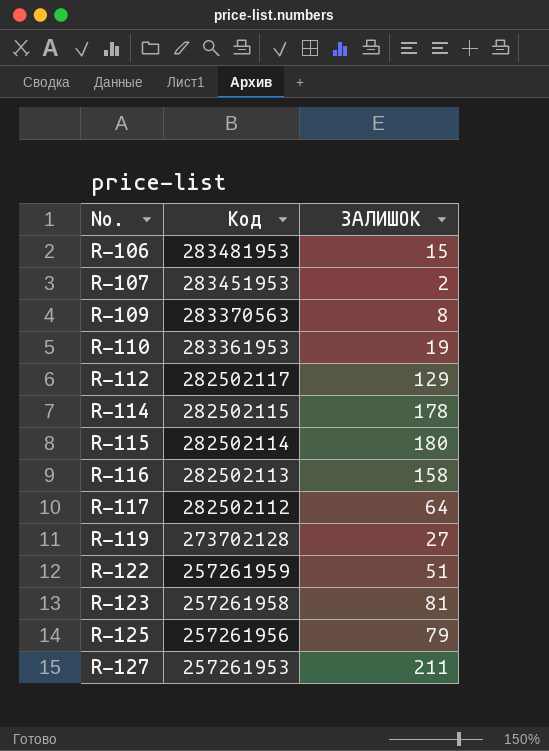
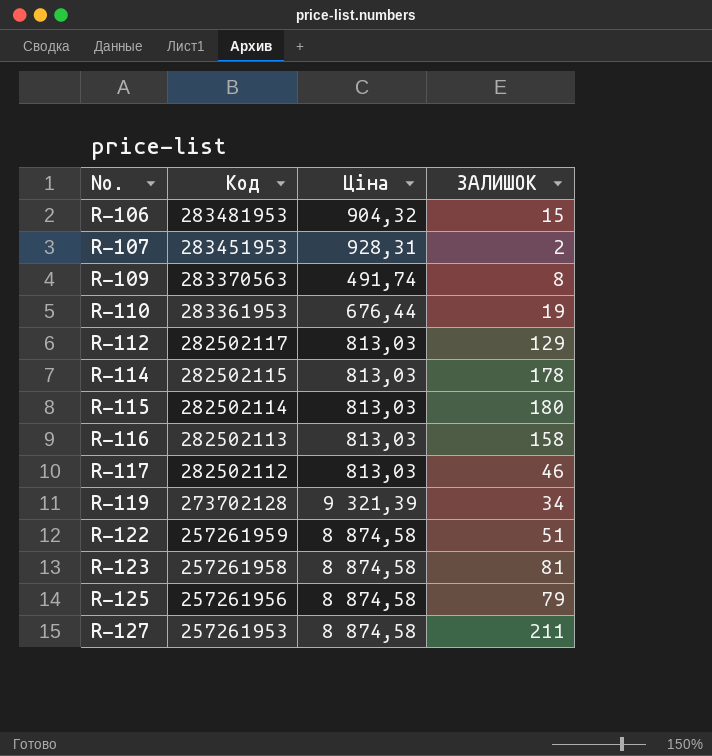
column Ціна | position: none -> 3
R-117 | ЗАЛИШОК: 64 -> 46
R-119 | ЗАЛИШОК: 27 -> 34

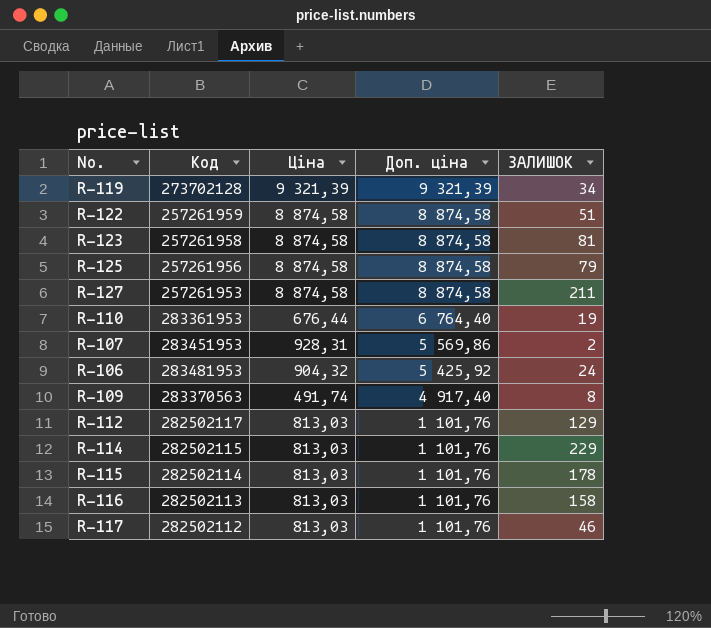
row order: No. ascending -> Доп. ціна descending
column Доп. ціна | position: none -> 4
R-106 | ЗАЛИШОК: 15 -> 24
R-114 | ЗАЛИШОК: 178 -> 229
R-115 | ЗАЛИШОК: 180 -> 178

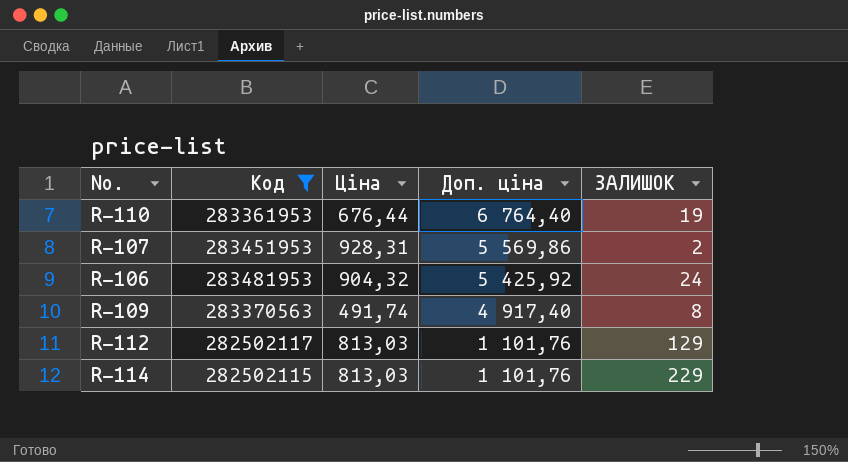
filter: none -> Код >= 282502115

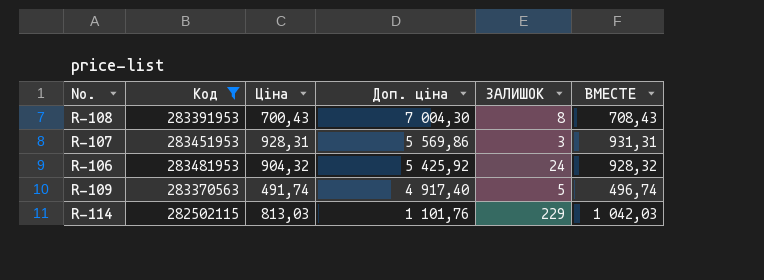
column ВМЕСТЕ | formula: none -> [Ціна] + [ЗАЛИШОК]
row R-110: 283361953 | 676,44 | 6 764,40 | 19 -> none
row R-112: 282502117 | 813,03 | 1 101,76 | 129 -> none
row R-108: none -> 283391953 | 700,43 | 7 004,30 | 8 | 708,43
R-107 | ЗАЛИШОК: 2 -> 3
R-109 | ЗАЛИШОК: 8 -> 5

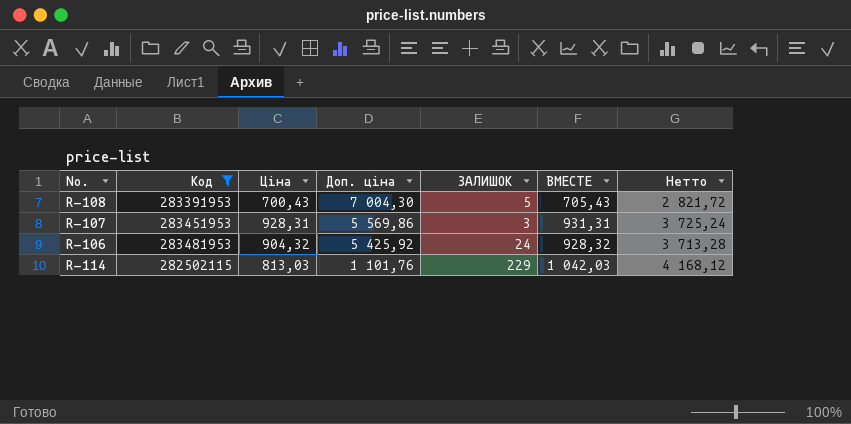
column Нетто | formula: none -> [ВМЕСТЕ] * 4
row R-109: 283370563 | 491,74 | 4 917,40 | 5 | 496,74 -> none
R-108 | ЗАЛИШОК: 8 -> 5
R-108 | ВМЕСТЕ: 708,43 -> 705,43

